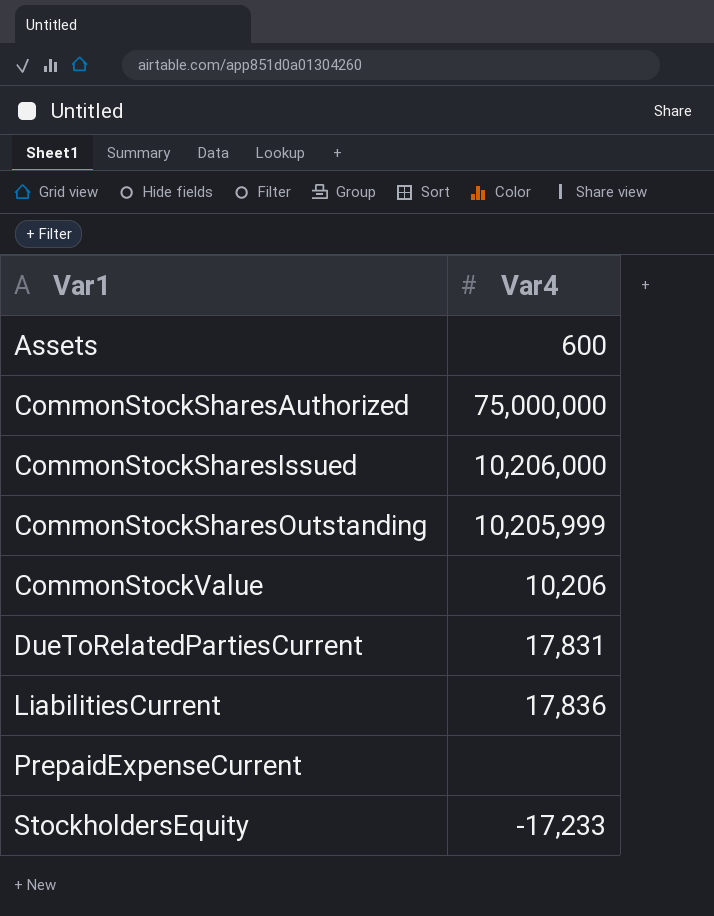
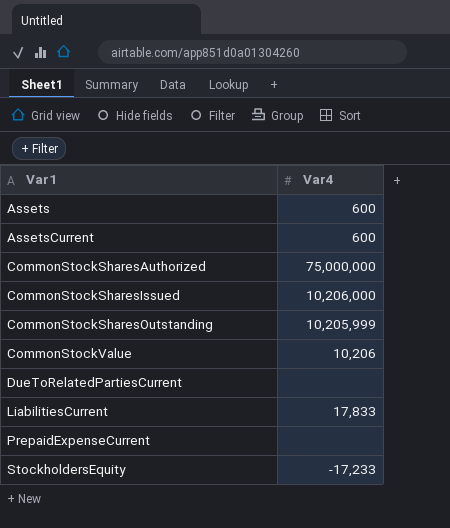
row AssetsCurrent: none -> 600
DueToRelatedPartiesCurrent | Var4: 17,831 -> none
LiabilitiesCurrent | Var4: 17,836 -> 17,833

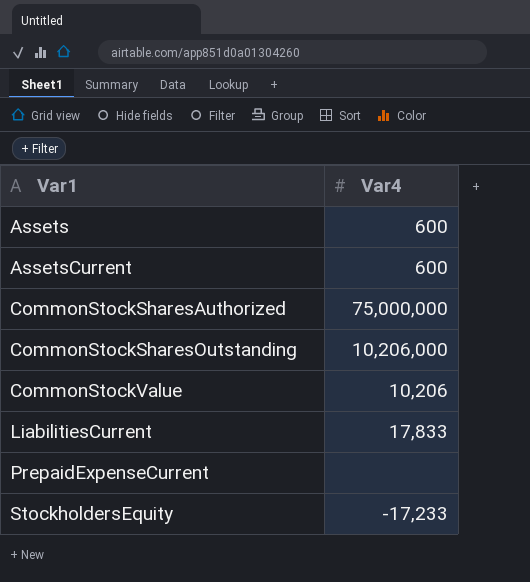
row CommonStockSharesIssued: 10,206,000 -> none
row DueToRelatedPartiesCurrent: none -> none
CommonStockSharesOutstanding | Var4: 10,205,999 -> 10,206,000

